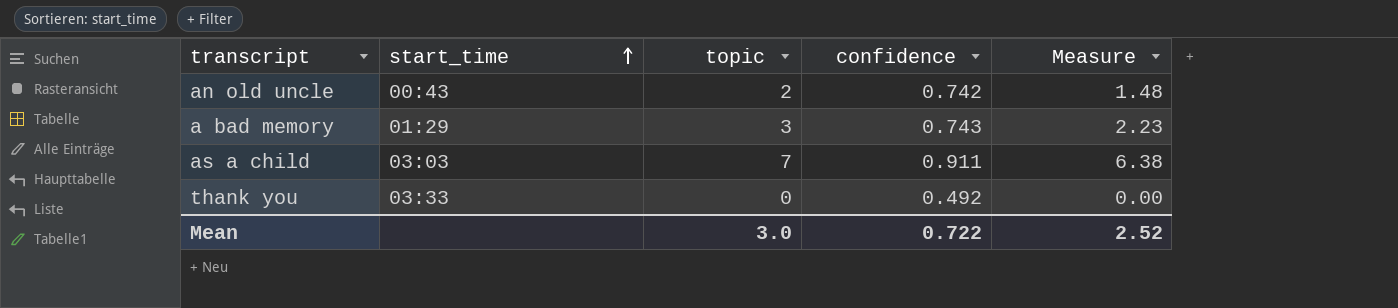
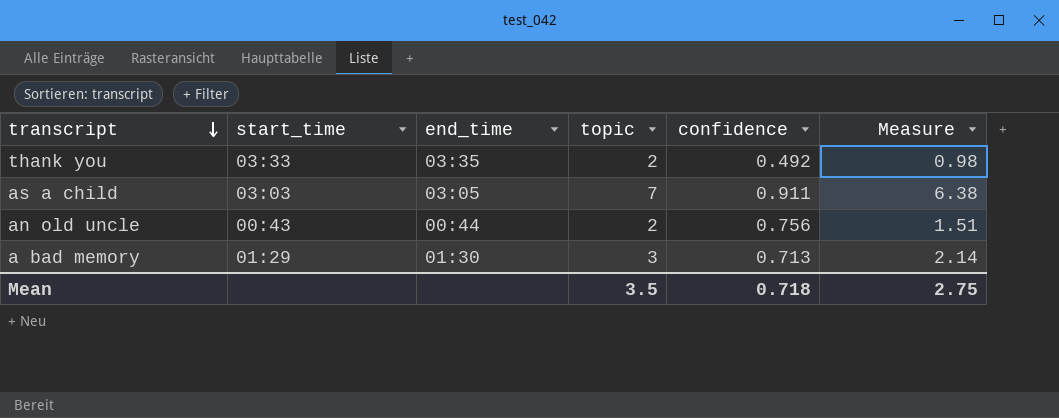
row order: start_time ascending -> transcript descending
column end_time | position: none -> 3
thank you | topic: 0 -> 2
thank you | Measure: 0.00 -> 0.98
an old uncle | confidence: 0.742 -> 0.756
an old uncle | Measure: 1.48 -> 1.51
a bad memory | confidence: 0.743 -> 0.713
a bad memory | Measure: 2.23 -> 2.14
Mean | topic: 3.0 -> 3.5
Mean | confidence: 0.722 -> 0.718
Mean | Measure: 2.52 -> 2.75

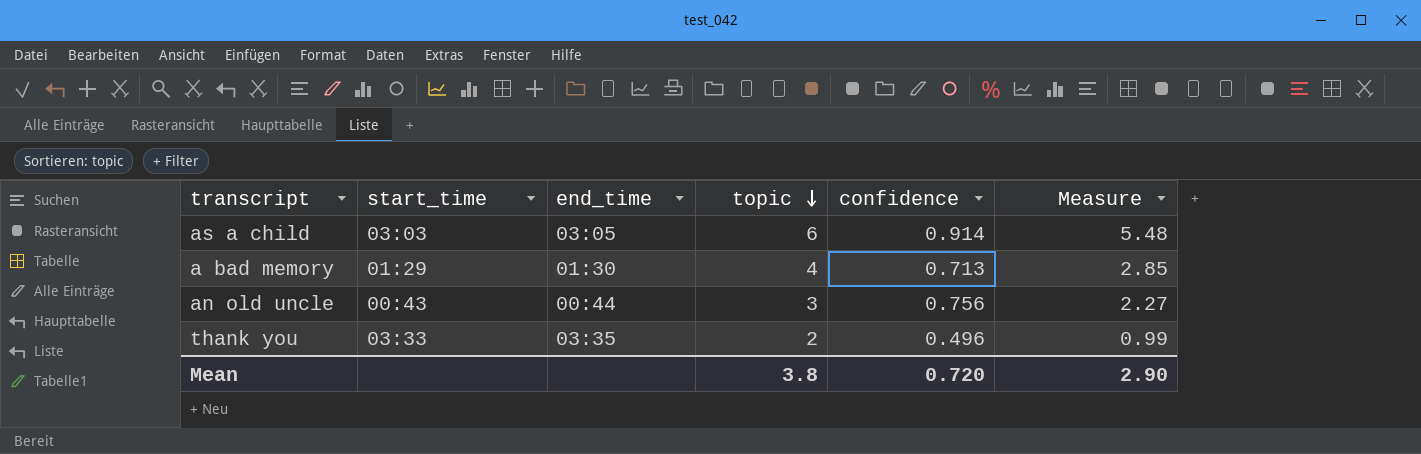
row order: transcript descending -> topic descending
as a child | topic: 7 -> 6
as a child | confidence: 0.911 -> 0.914
as a child | Measure: 6.38 -> 5.48
a bad memory | topic: 3 -> 4
a bad memory | Measure: 2.14 -> 2.85
an old uncle | topic: 2 -> 3
an old uncle | Measure: 1.51 -> 2.27
thank you | confidence: 0.492 -> 0.496
thank you | Measure: 0.98 -> 0.99
Mean | topic: 3.5 -> 3.8
Mean | confidence: 0.718 -> 0.720
Mean | Measure: 2.75 -> 2.90

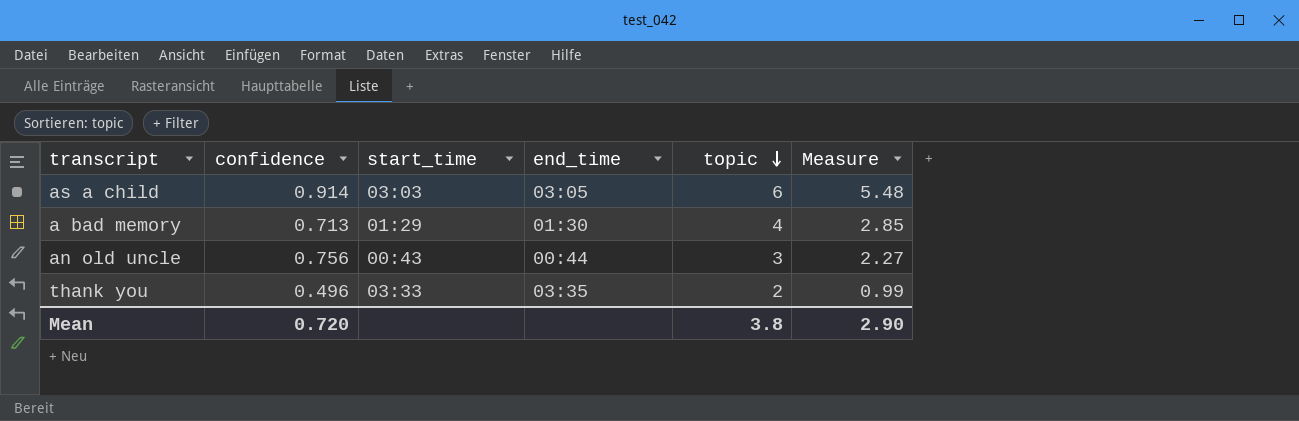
column confidence | position: 5 -> 2

